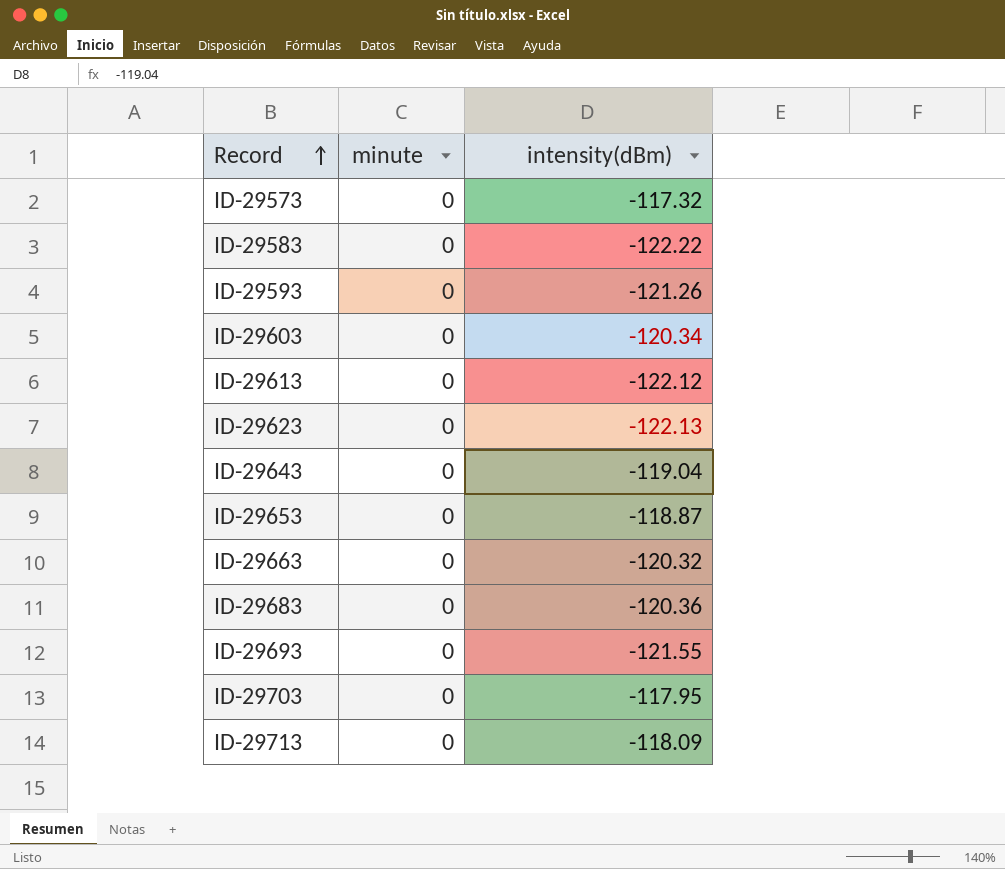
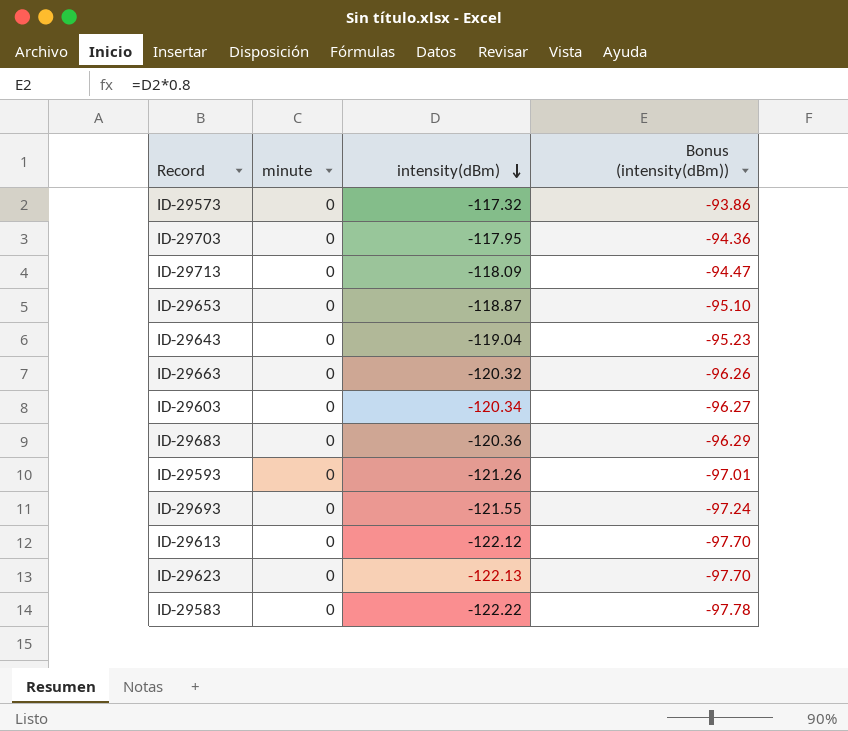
row order: Record ascending -> intensity(dBm) descending
column Bonus (intensity(dBm)) | formula: none -> [intensity(dBm)] * 0.8

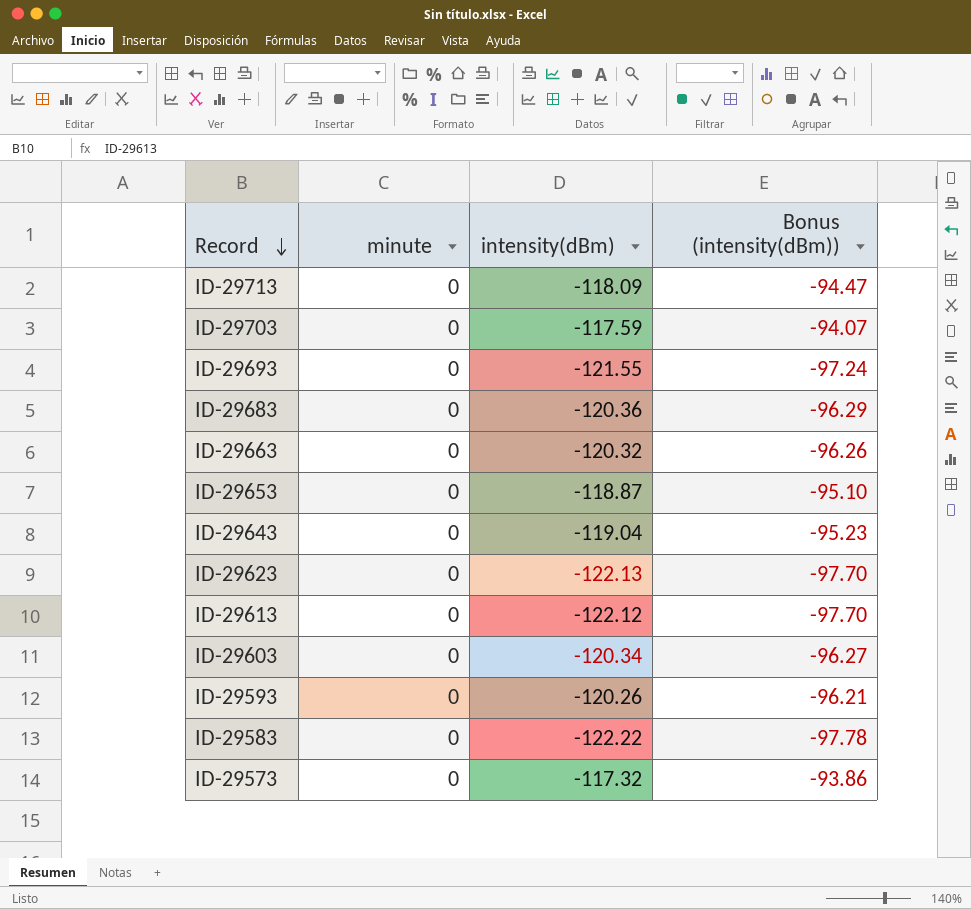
row order: intensity(dBm) descending -> Record descending
ID-29703 | intensity(dBm): -117.95 -> -117.59
ID-29703 | Bonus (intensity(dBm)): -94.36 -> -94.07
ID-29593 | intensity(dBm): -121.26 -> -120.26
ID-29593 | Bonus (intensity(dBm)): -97.01 -> -96.21

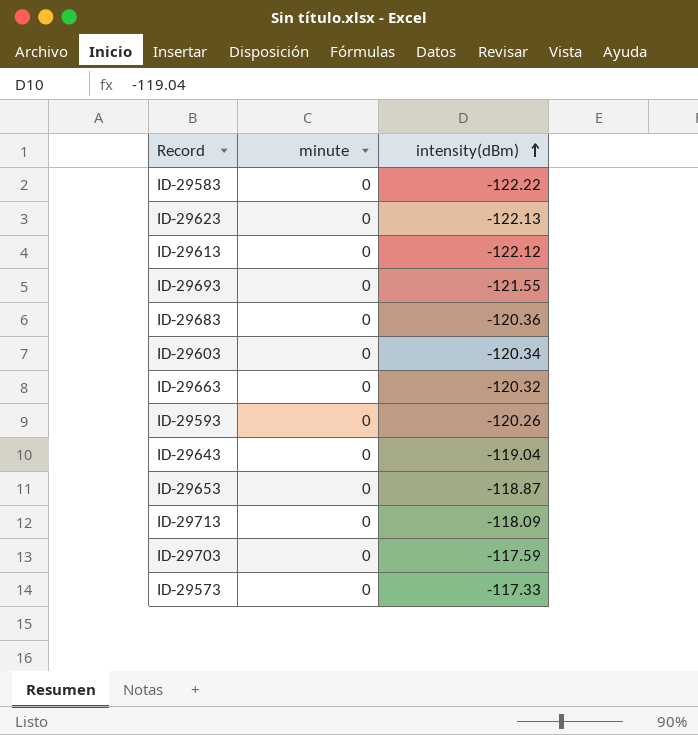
row order: Record descending -> intensity(dBm) ascending
column Bonus (intensity(dBm)) | formula: [intensity(dBm)] * 0.8 -> none
ID-29573 | intensity(dBm): -117.32 -> -117.33

